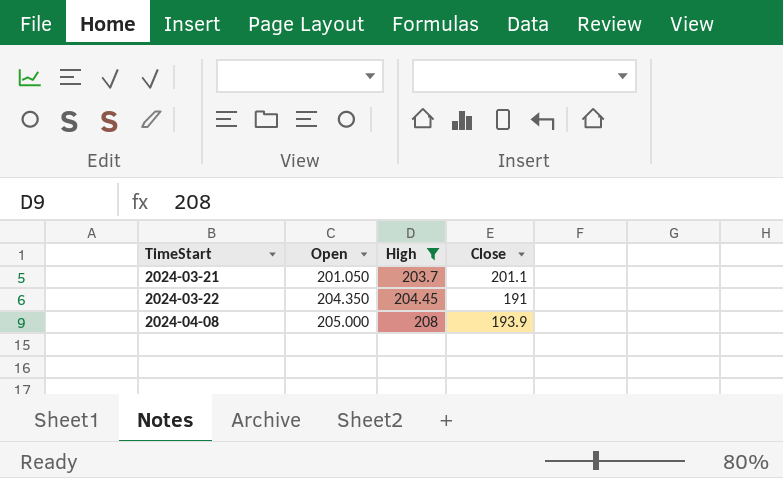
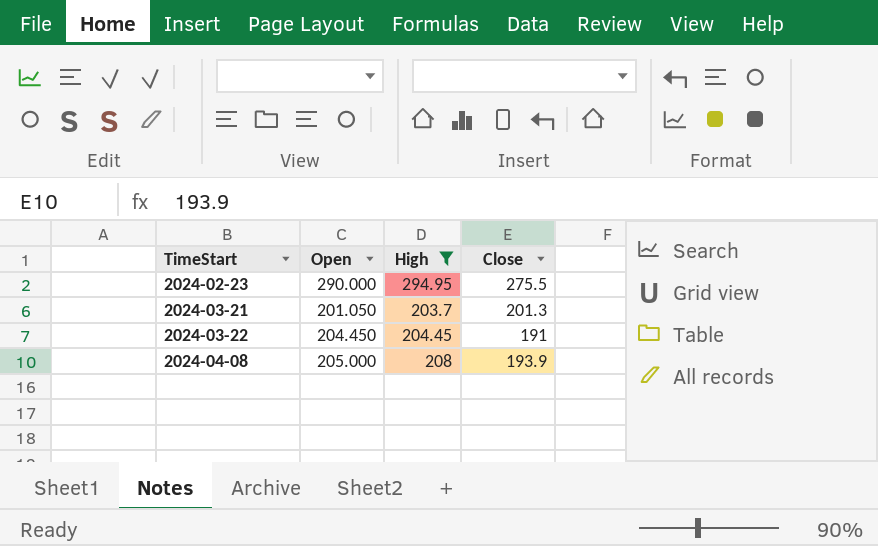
row 2024-02-23: none -> 290.000 | 294.95 | 275.5
2024-03-21 | Close: 201.1 -> 201.3
2024-03-22 | Open: 204.350 -> 204.450

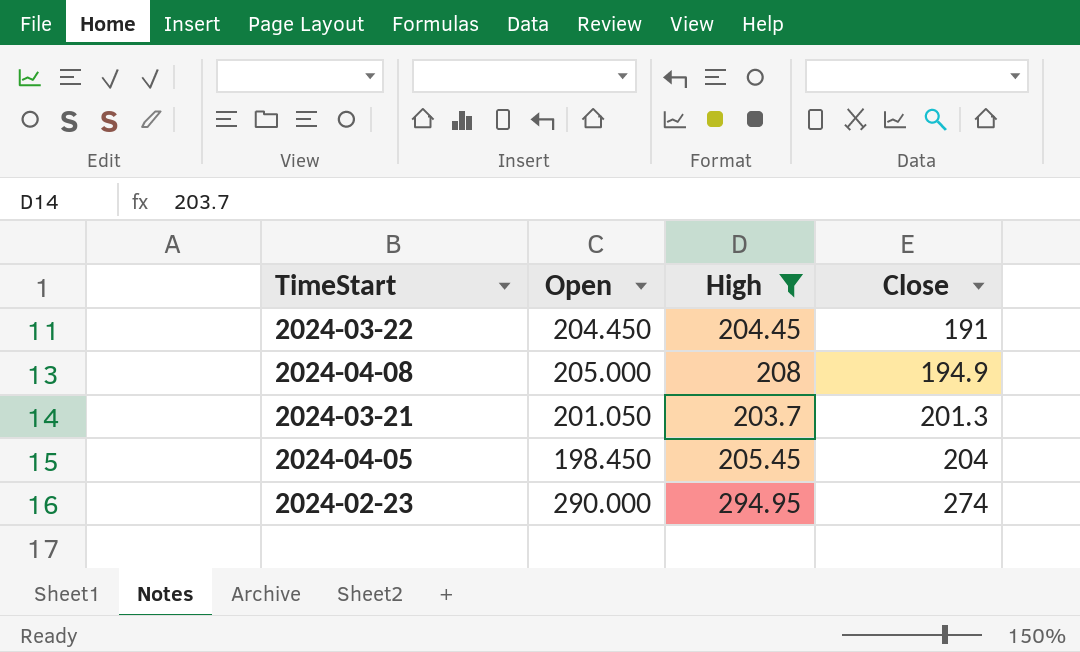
row order: TimeStart ascending -> Close ascending
2024-04-08 | Close: 193.9 -> 194.9
row 2024-04-05: none -> 198.450 | 205.45 | 204
2024-02-23 | Close: 275.5 -> 274

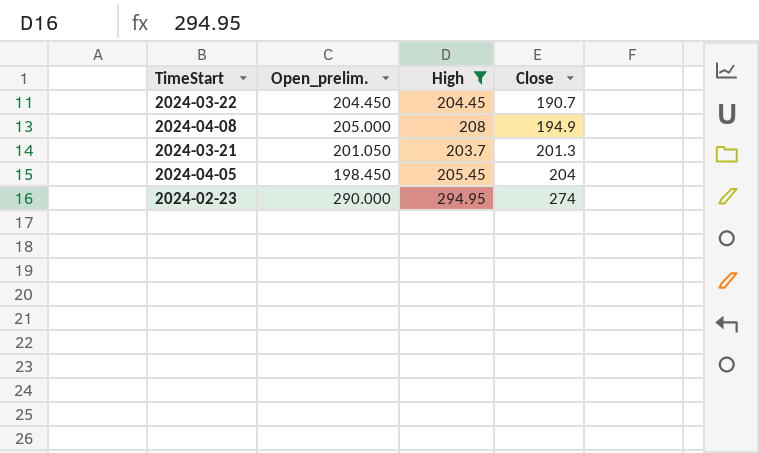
column name: Open -> Open_prelim.
2024-03-22 | Close: 191 -> 190.7

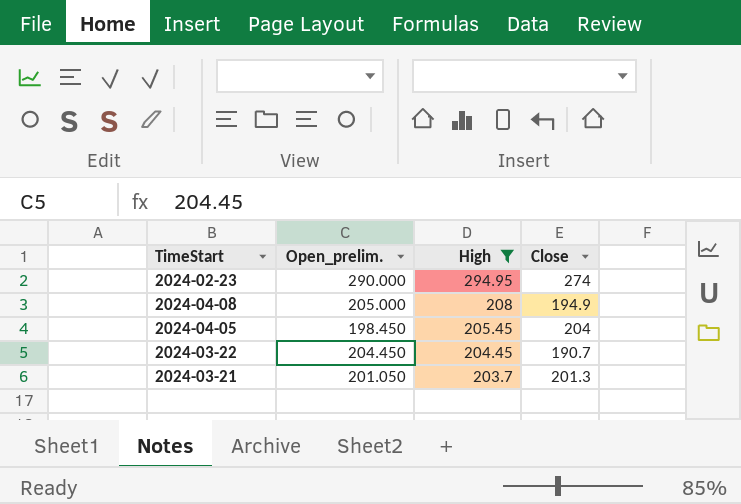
row order: Close ascending -> High descending

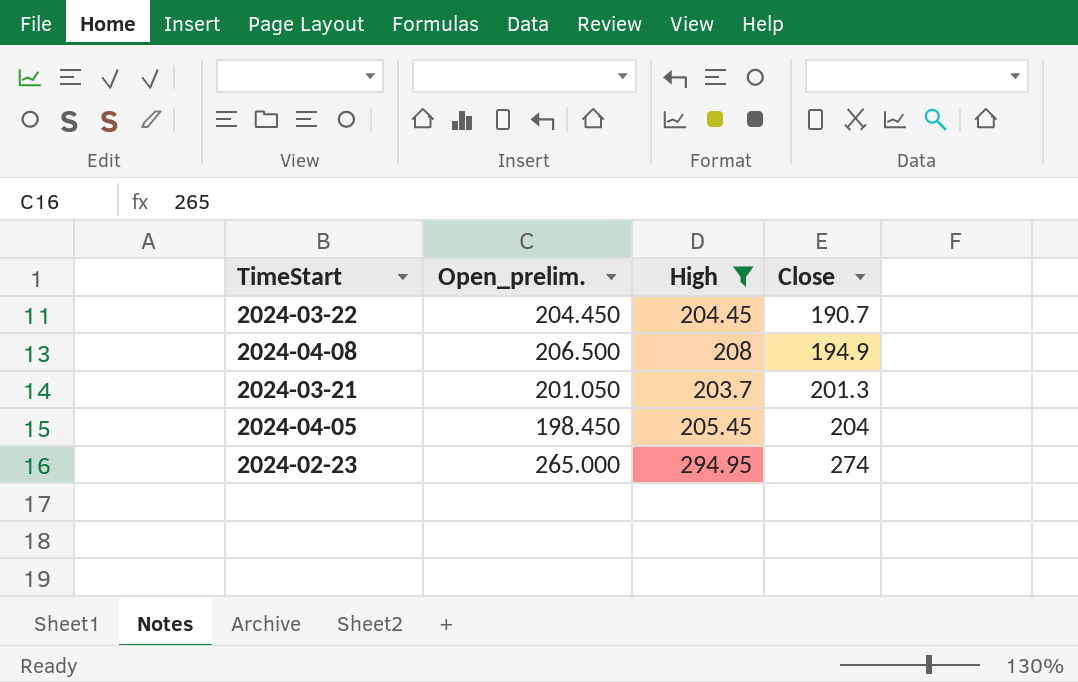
row order: High descending -> Close ascending
2024-04-08 | Open_prelim.: 205.000 -> 206.500
2024-02-23 | Open_prelim.: 290.000 -> 265.000

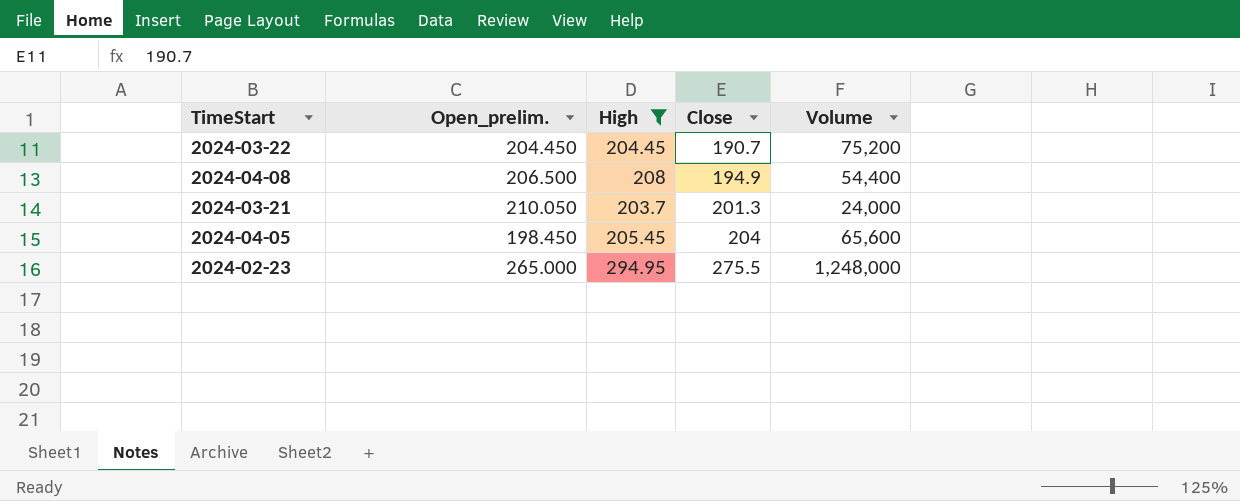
column Volume | position: none -> 5
2024-03-21 | Open_prelim.: 201.050 -> 210.050
2024-02-23 | Close: 274 -> 275.5

